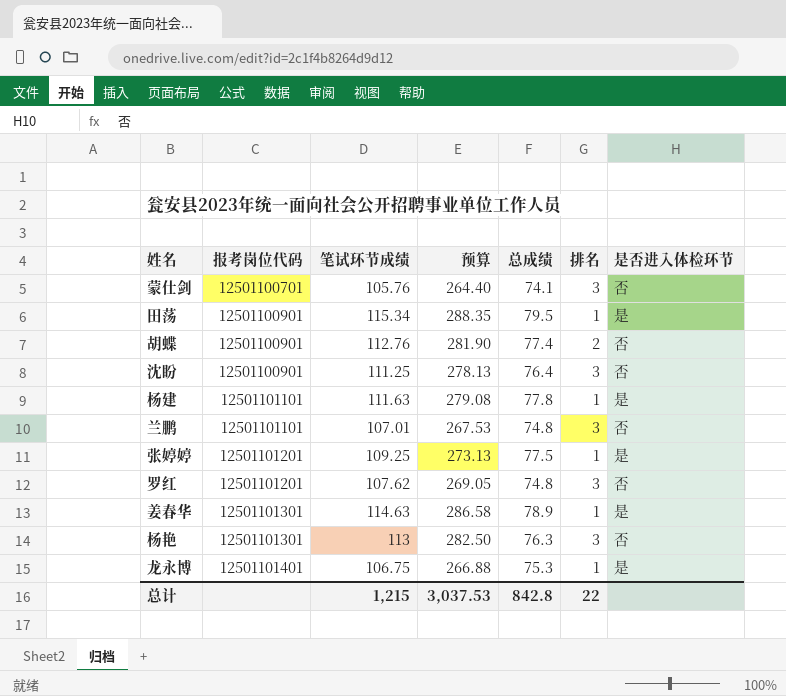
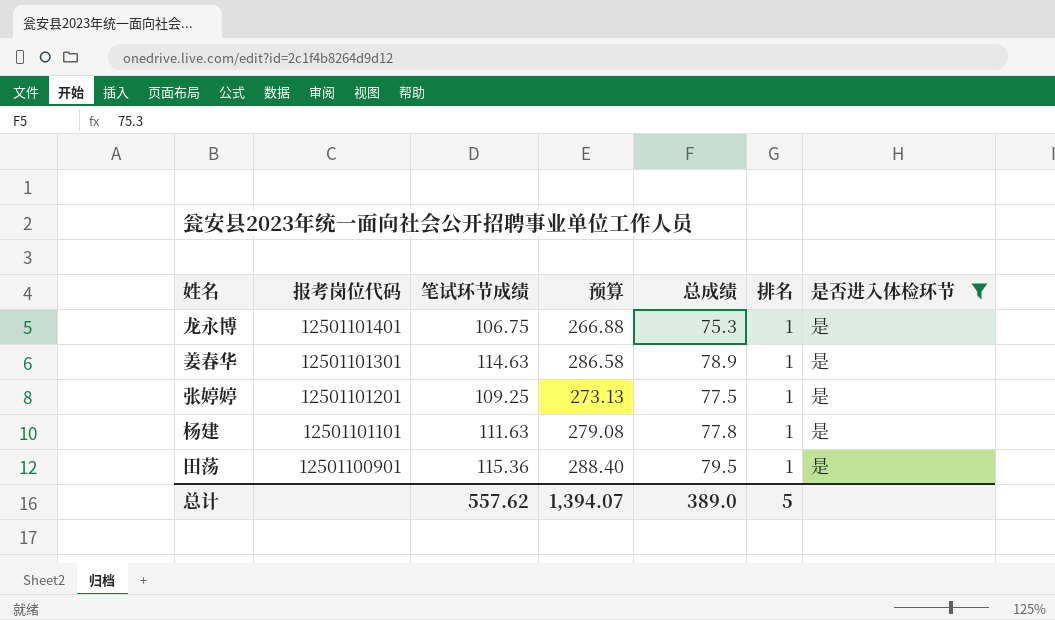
filter: none -> 是否进入体检环节 = 是
row order: 报考岗位代码 ascending -> 报考岗位代码 descending
田荡 | 笔试环节成绩: 115.34 -> 115.36
田荡 | 预算: 288.35 -> 288.40
总计 | 笔试环节成绩: 1,215 -> 557.62
总计 | 预算: 3,037.53 -> 1,394.07
总计 | 总成绩: 842.8 -> 389.0
总计 | 排名: 22 -> 5

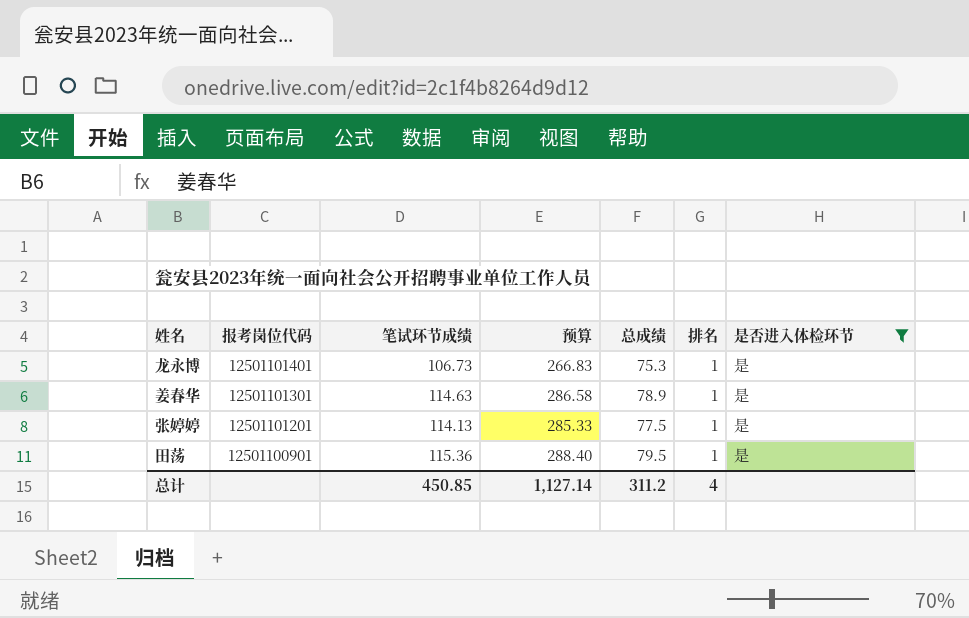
row 杨建: 12501101101 | 111.63 | 279.08 | 77.8 | 1 | 是 -> none
龙永博 | 笔试环节成绩: 106.75 -> 106.73
龙永博 | 预算: 266.88 -> 266.83
张婷婷 | 笔试环节成绩: 109.25 -> 114.13
张婷婷 | 预算: 273.13 -> 285.33
总计 | 笔试环节成绩: 557.62 -> 450.85
总计 | 预算: 1,394.07 -> 1,127.14
总计 | 总成绩: 389.0 -> 311.2
总计 | 排名: 5 -> 4

